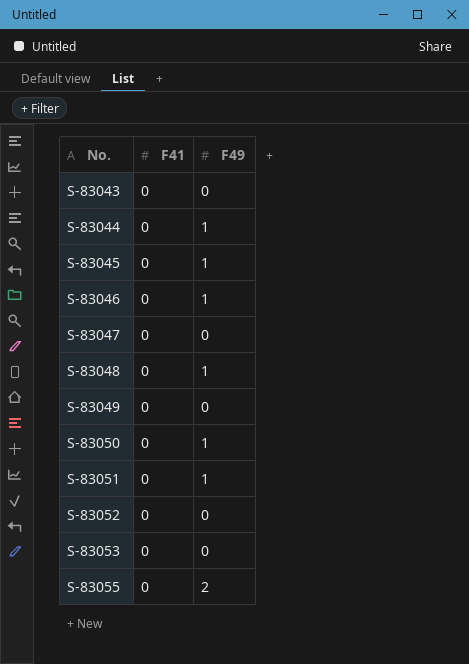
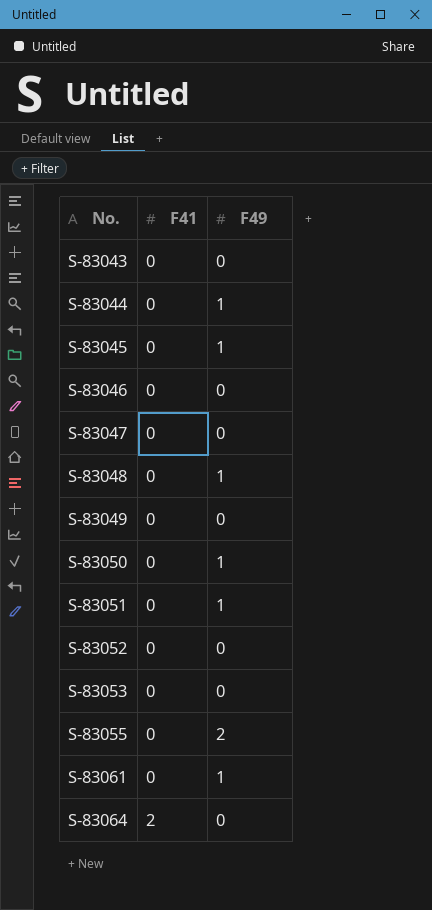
S-83046 | F49: 1 -> 0
row S-83061: none -> 0 | 1
row S-83064: none -> 2 | 0

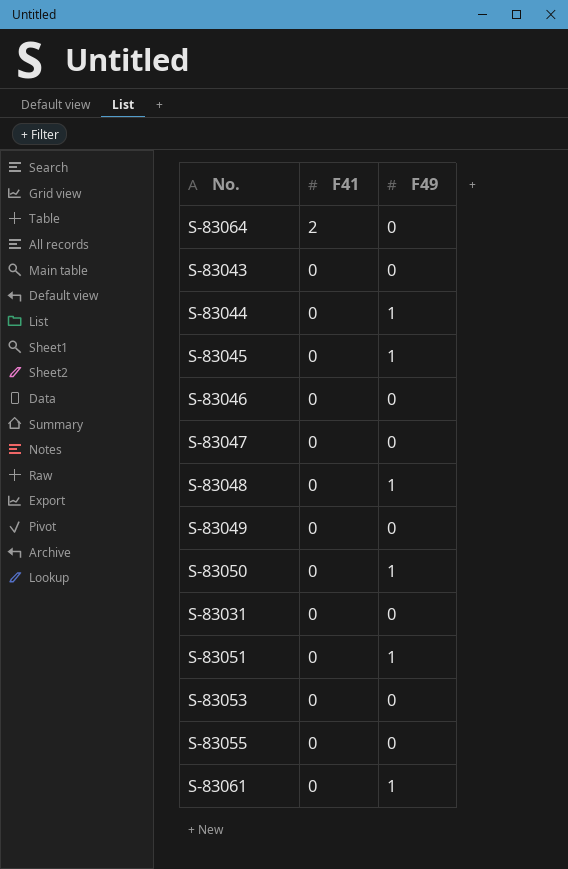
row order: No. ascending -> F41 descending
row S-83052: 0 | 0 -> none
row S-83031: none -> 0 | 0
S-83055 | F49: 2 -> 0

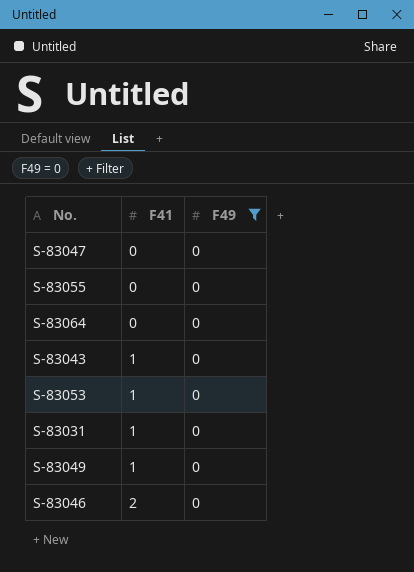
filter: none -> F49 = 0
row order: F41 descending -> F41 ascending
S-83064 | F41: 2 -> 0
S-83043 | F41: 0 -> 1
S-83053 | F41: 0 -> 1
S-83031 | F41: 0 -> 1
S-83049 | F41: 0 -> 1
S-83046 | F41: 0 -> 2

